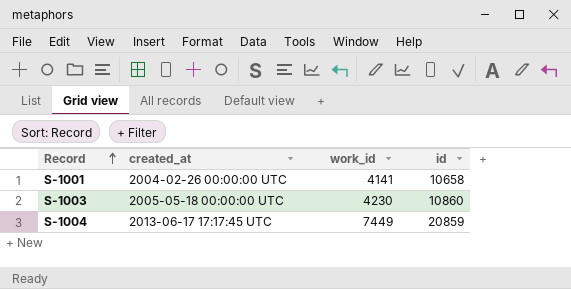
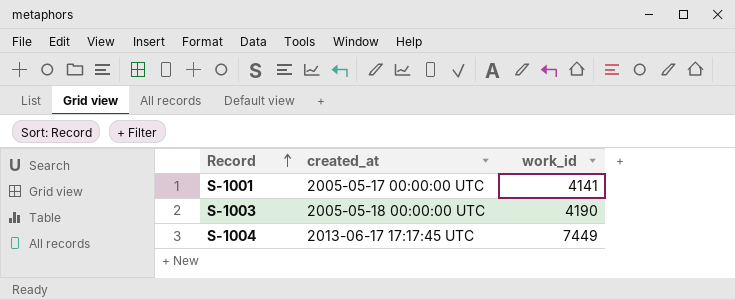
column id | position: 4 -> none
S-1001 | created_at: 2004-02-26 00:00:00 UTC -> 2005-05-17 00:00:00 UTC
S-1003 | work_id: 4230 -> 4190

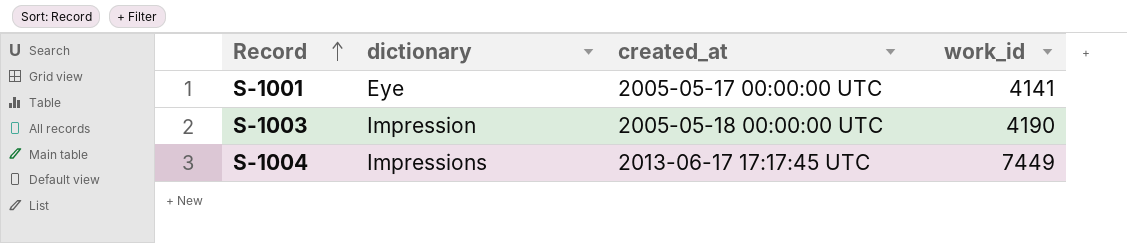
column dictionary | position: none -> 2

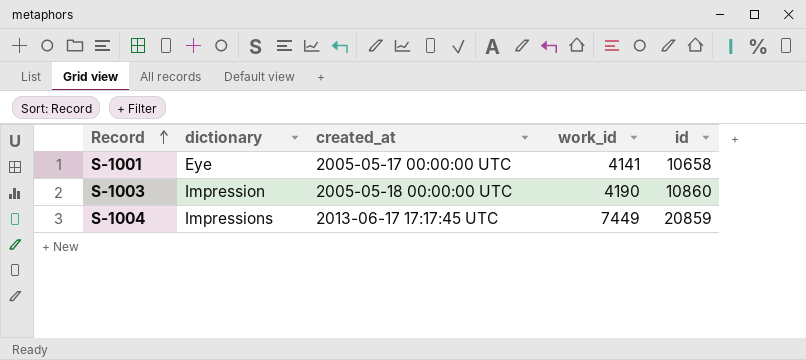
column id | position: none -> 5

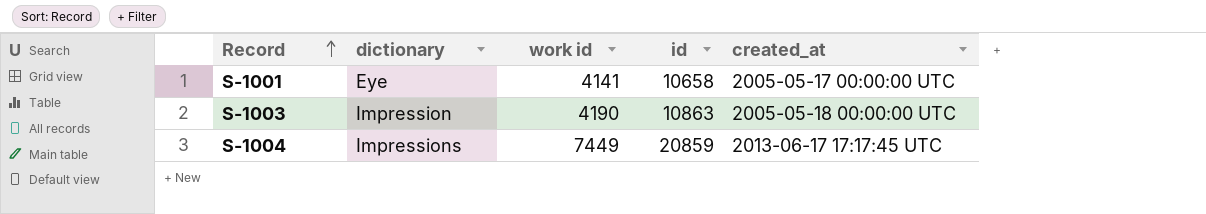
column name: work_id -> work id
column created_at | position: 3 -> 5
S-1003 | id: 10860 -> 10863

